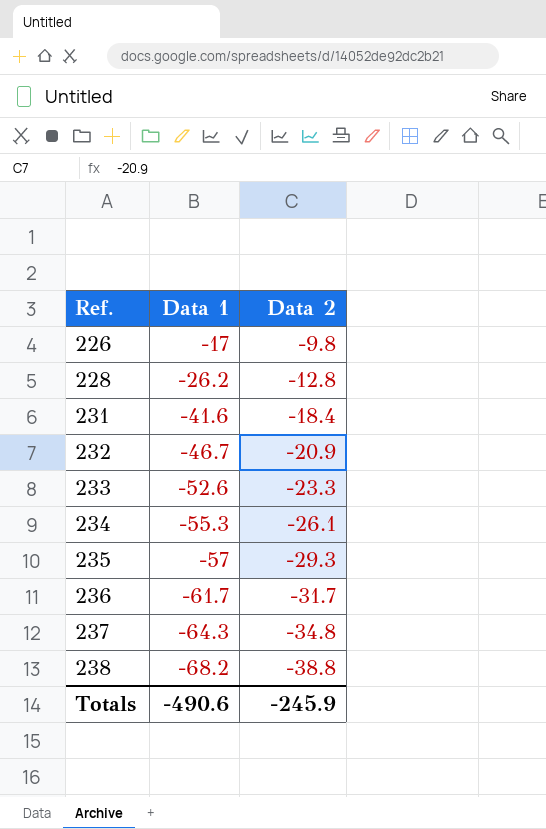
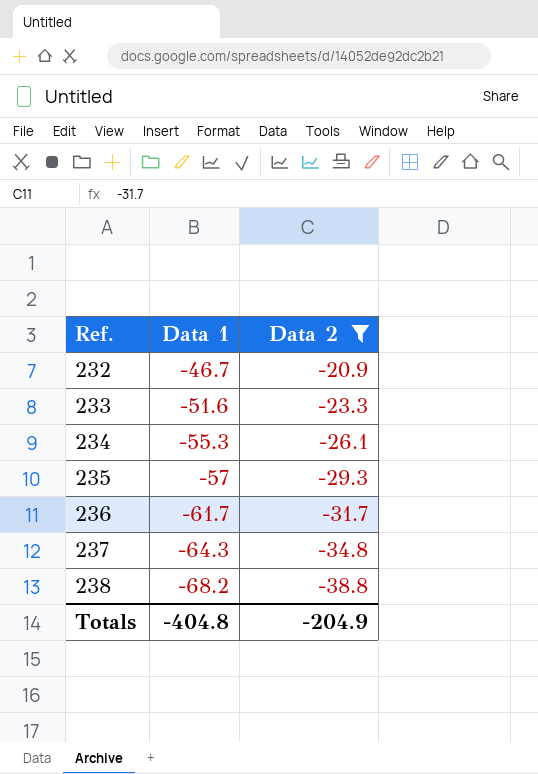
filter: none -> Data 2 <= -20.9
233 | Data 1: -52.6 -> -51.6
Totals | Data 1: -490.6 -> -404.8
Totals | Data 2: -245.9 -> -204.9

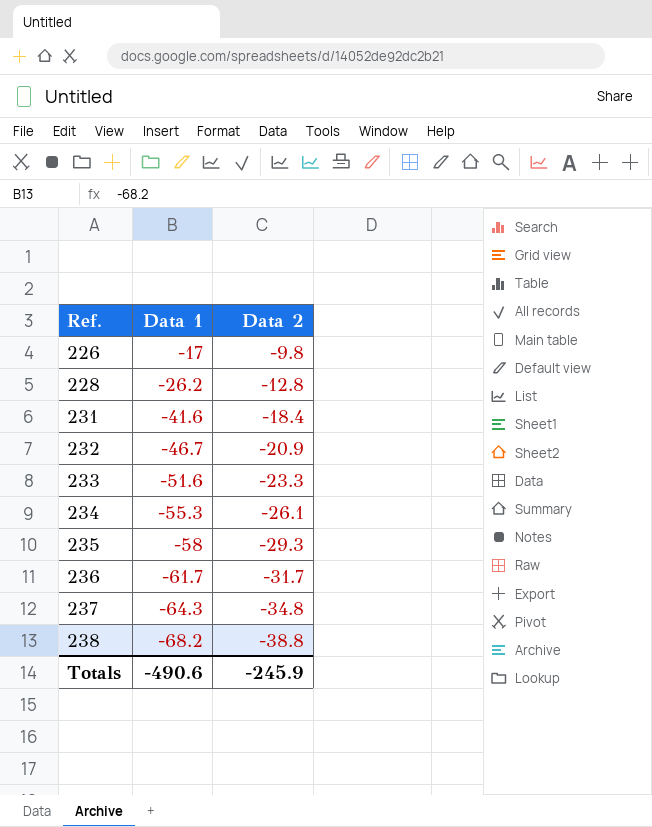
filter: Data 2 <= -20.9 -> none
235 | Data 1: -57 -> -58
Totals | Data 1: -404.8 -> -490.6
Totals | Data 2: -204.9 -> -245.9

